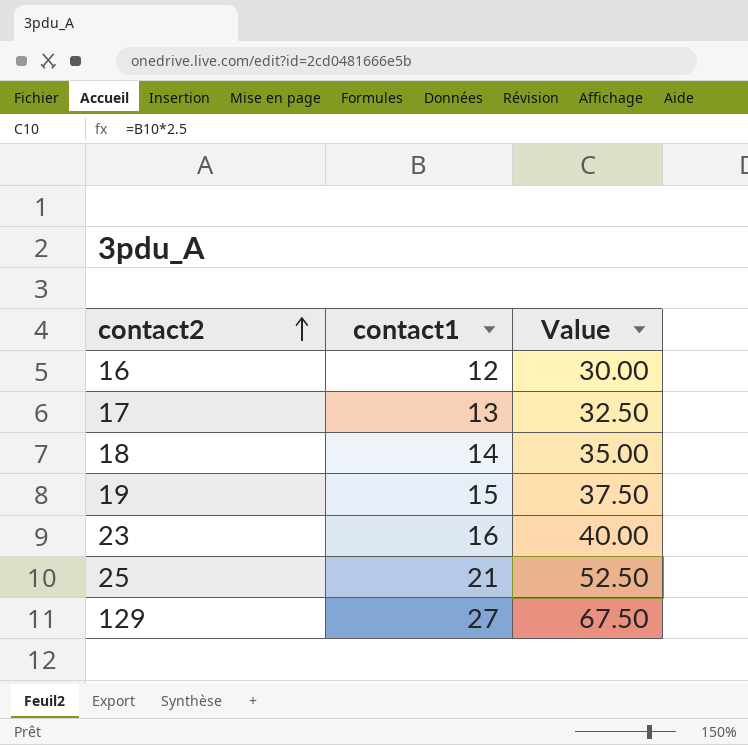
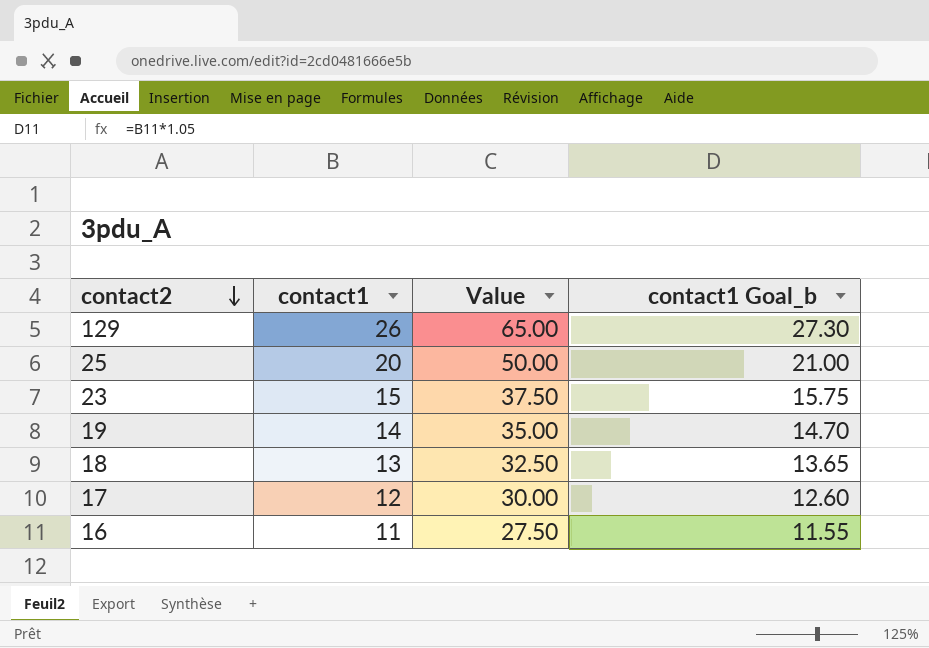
row order: contact2 ascending -> contact2 descending
column contact1 Goal_b | formula: none -> [contact1] * 1.05
129 | contact1: 27 -> 26
129 | Value: 67.50 -> 65.00
25 | contact1: 21 -> 20
25 | Value: 52.50 -> 50.00
23 | contact1: 16 -> 15
23 | Value: 40.00 -> 37.50
19 | contact1: 15 -> 14
19 | Value: 37.50 -> 35.00
18 | contact1: 14 -> 13
18 | Value: 35.00 -> 32.50
17 | contact1: 13 -> 12
17 | Value: 32.50 -> 30.00
16 | contact1: 12 -> 11
16 | Value: 30.00 -> 27.50

